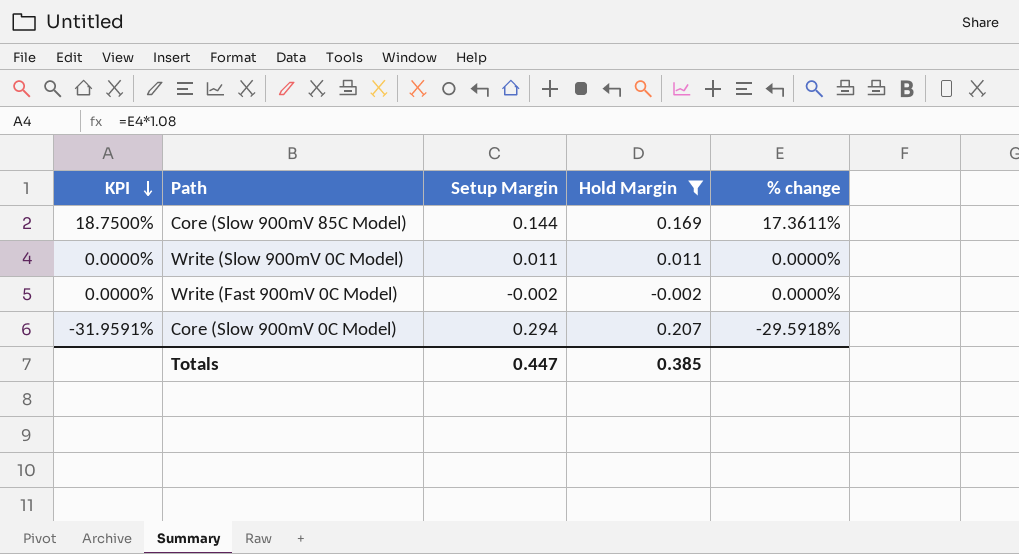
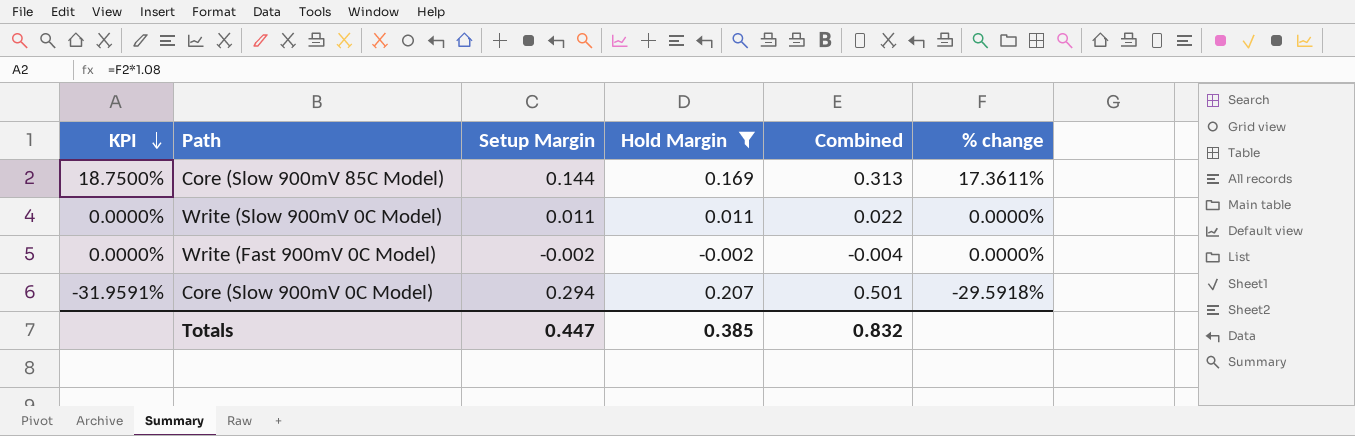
column Combined | formula: none -> [Setup Margin] + [Hold Margin]

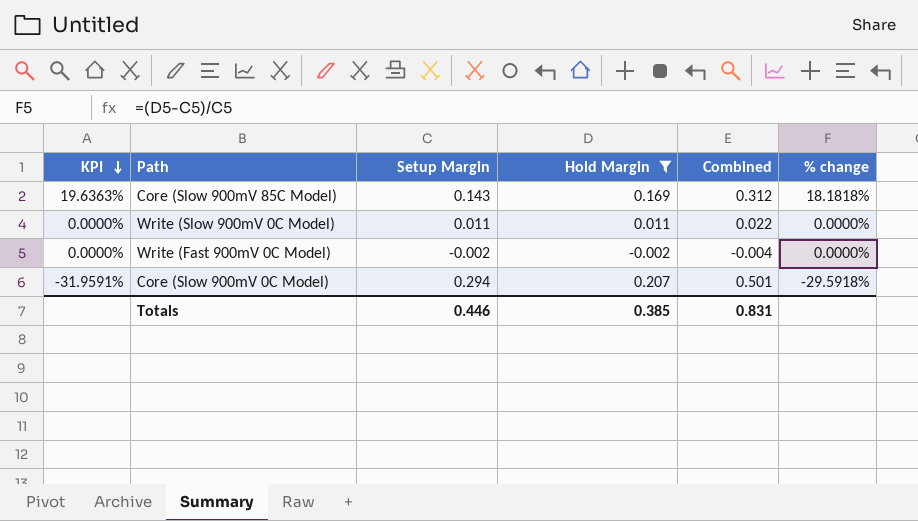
Core (Slow 900mV 85C Model) | KPI: 18.7500% -> 19.6363%
Core (Slow 900mV 85C Model) | Setup Margin: 0.144 -> 0.143
Core (Slow 900mV 85C Model) | Combined: 0.313 -> 0.312
Core (Slow 900mV 85C Model) | % change: 17.3611% -> 18.1818%
Totals | Setup Margin: 0.447 -> 0.446
Totals | Combined: 0.832 -> 0.831

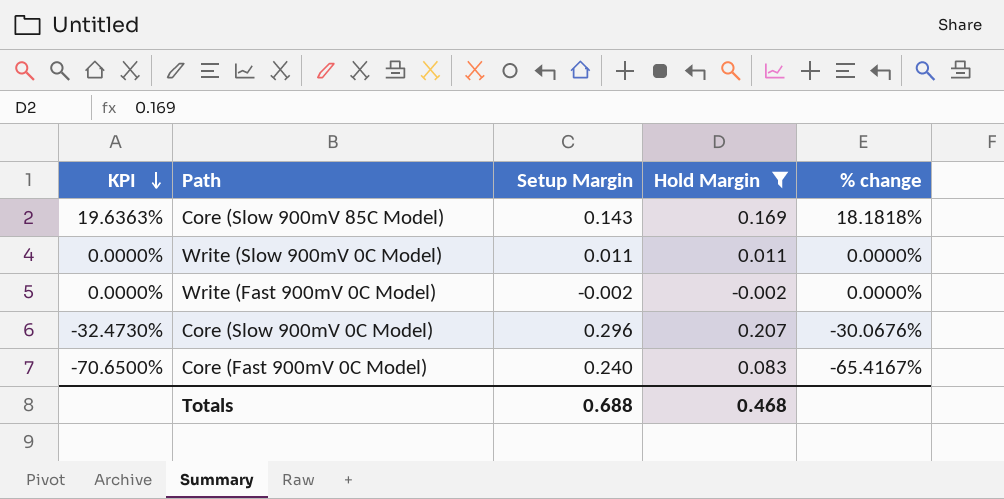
column Combined | formula: [Setup Margin] + [Hold Margin] -> none
Core (Slow 900mV 0C Model) | KPI: -31.9591% -> -32.4730%
Core (Slow 900mV 0C Model) | Setup Margin: 0.294 -> 0.296
Core (Slow 900mV 0C Model) | % change: -29.5918% -> -30.0676%
row Core (Fast 900mV 0C Model): none -> -70.6500% | 0.240 | 0.083 | -65.4167%
Totals | Setup Margin: 0.446 -> 0.688
Totals | Hold Margin: 0.385 -> 0.468

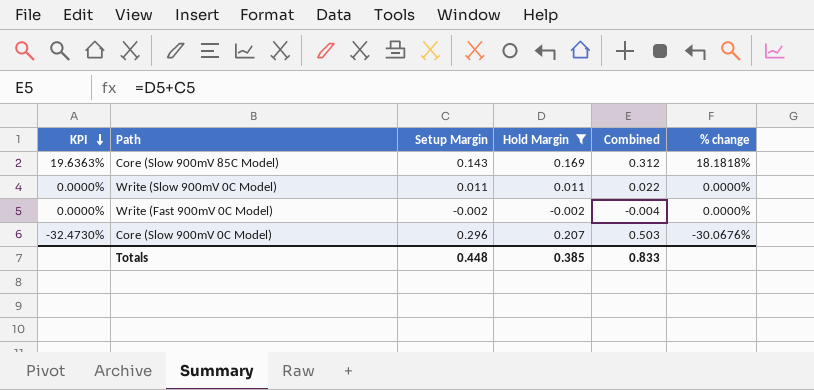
column Combined | formula: none -> [Setup Margin] + [Hold Margin]
row Core (Fast 900mV 0C Model): -70.6500% | 0.240 | 0.083 | -65.4167% -> none
Totals | Setup Margin: 0.688 -> 0.448
Totals | Hold Margin: 0.468 -> 0.385

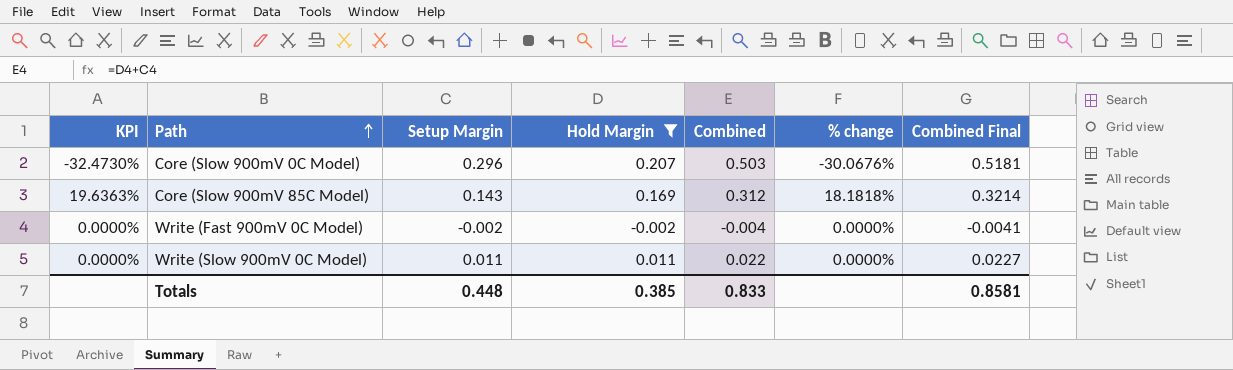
row order: KPI descending -> Path ascending
column Combined Final | formula: none -> [Combined] * 1.03

